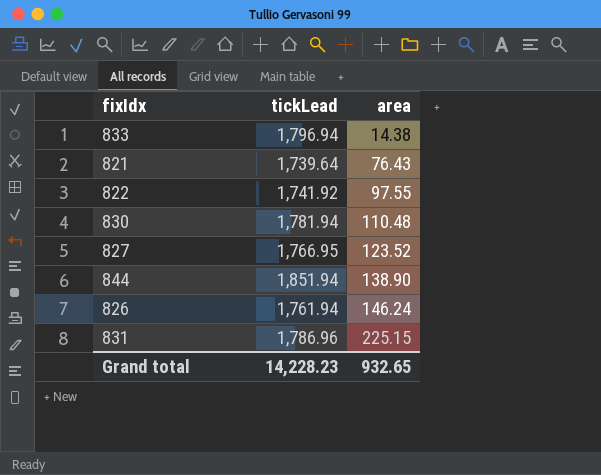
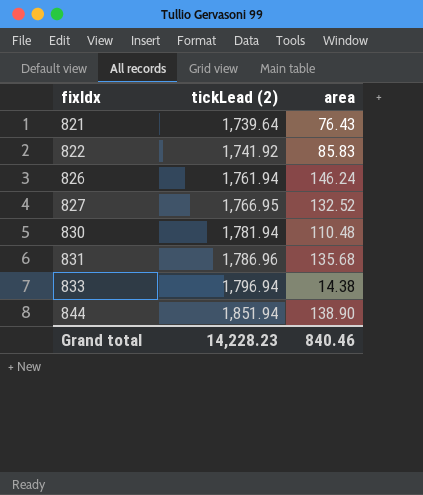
row order: area ascending -> fixIdx ascending
column name: tickLead -> tickLead (2)
822 | area: 97.55 -> 85.83
827 | area: 123.52 -> 132.52
831 | area: 225.15 -> 135.68
Grand total | area: 932.65 -> 840.46

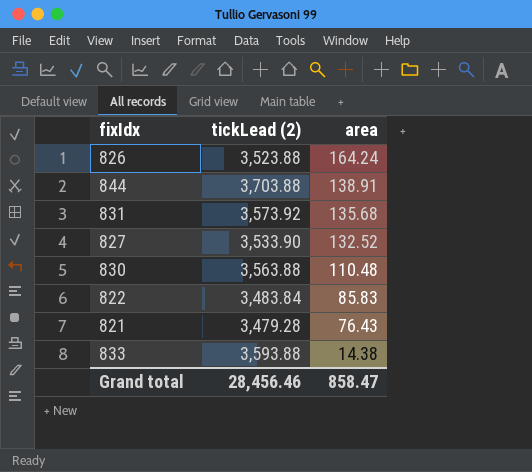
row order: fixIdx ascending -> area descending
826 | tickLead (2): 1,761.94 -> 3,523.88
826 | area: 146.24 -> 164.24
844 | tickLead (2): 1,851.94 -> 3,703.88
844 | area: 138.90 -> 138.91
831 | tickLead (2): 1,786.96 -> 3,573.92
827 | tickLead (2): 1,766.95 -> 3,533.90
830 | tickLead (2): 1,781.94 -> 3,563.88
822 | tickLead (2): 1,741.92 -> 3,483.84
821 | tickLead (2): 1,739.64 -> 3,479.28
833 | tickLead (2): 1,796.94 -> 3,593.88
Grand total | tickLead (2): 14,228.23 -> 28,456.46
Grand total | area: 840.46 -> 858.47

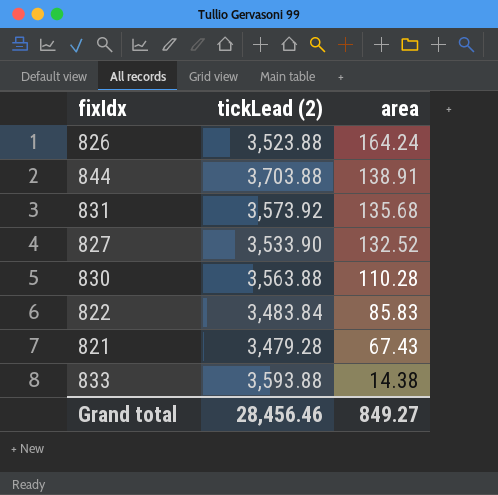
830 | area: 110.48 -> 110.28
821 | area: 76.43 -> 67.43
Grand total | area: 858.47 -> 849.27

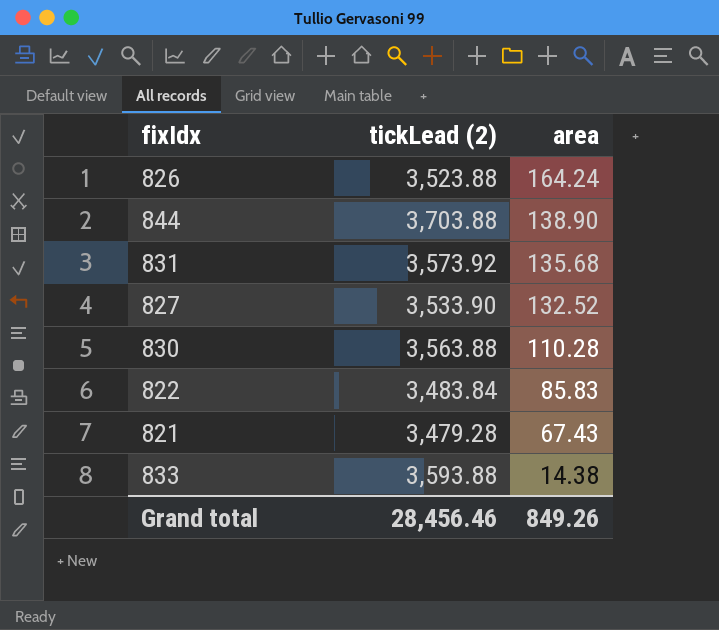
844 | area: 138.91 -> 138.90
Grand total | area: 849.27 -> 849.26

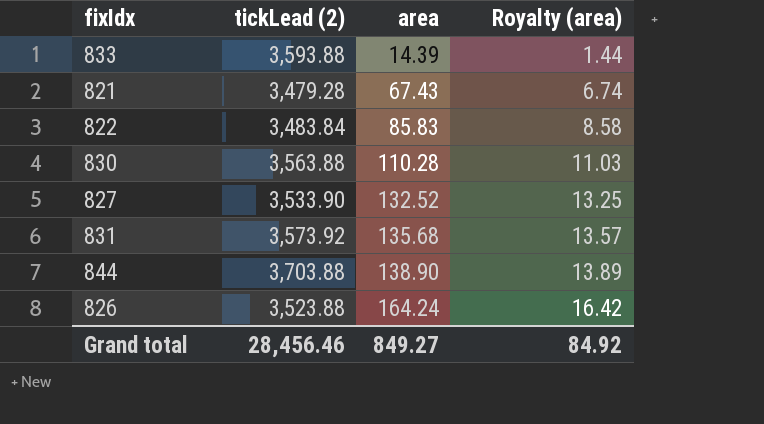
row order: area descending -> area ascending
column Royalty (area) | formula: none -> [area] * 0.1
833 | area: 14.38 -> 14.39
Grand total | area: 849.26 -> 849.27

